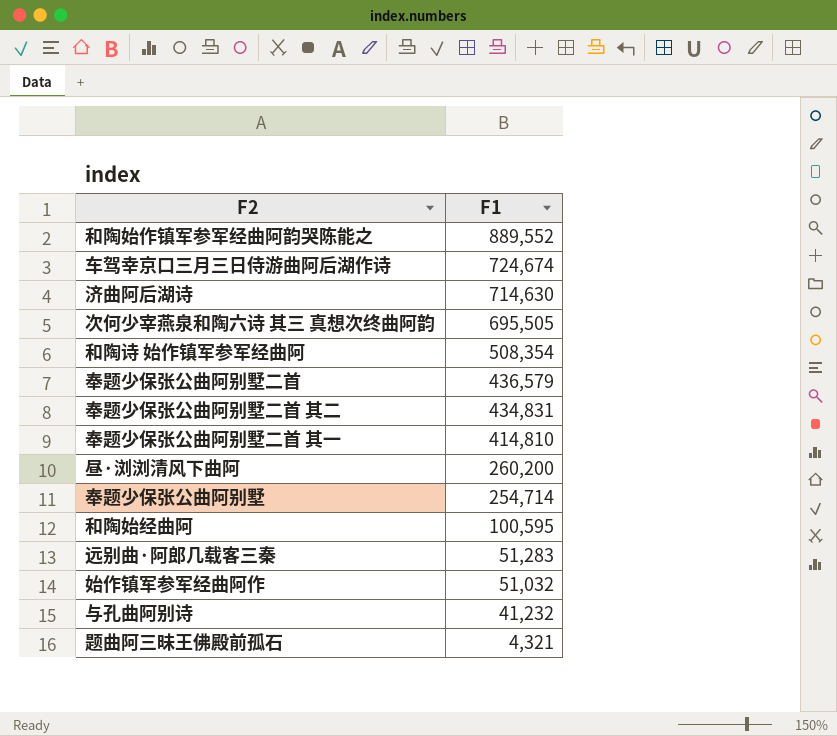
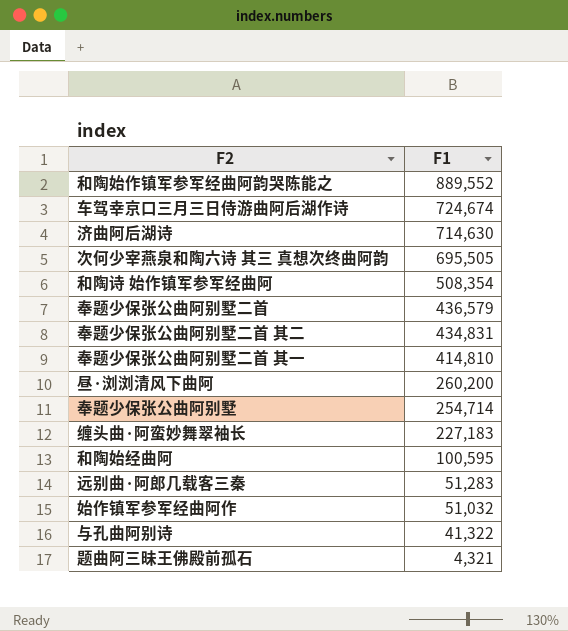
row 缠头曲·阿蛮妙舞翠袖长: none -> 227,183
与孔曲阿别诗 | F1: 41,232 -> 41,322

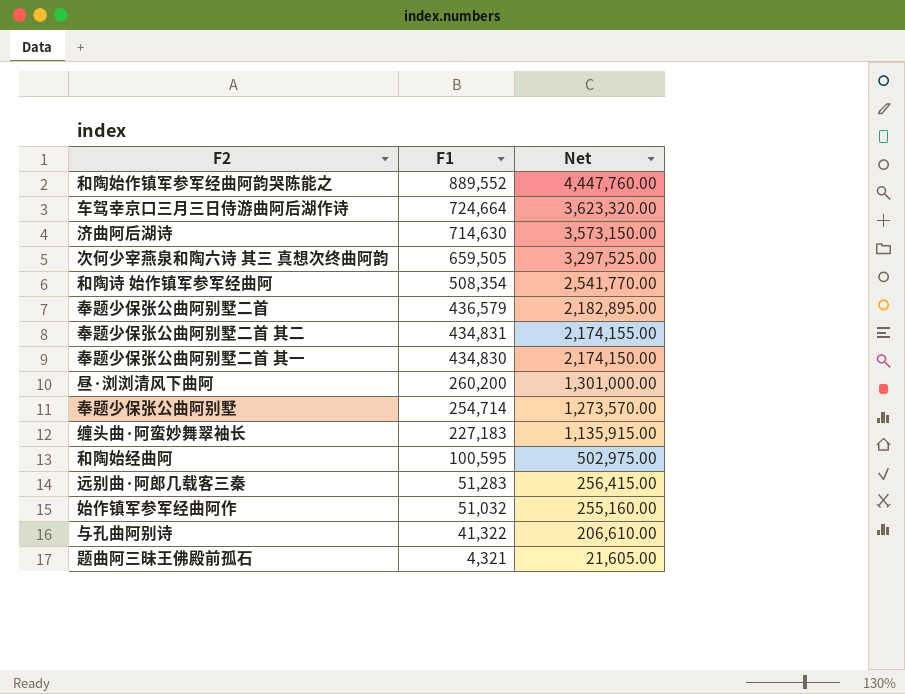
column Net | formula: none -> [F1] * 5
车驾幸京口三月三日侍游曲阿后湖作诗 | F1: 724,674 -> 724,664
次何少宰燕泉和陶六诗 其三 真想次终曲阿韵 | F1: 695,505 -> 659,505
奉题少保张公曲阿别墅二首 其一 | F1: 414,810 -> 434,830

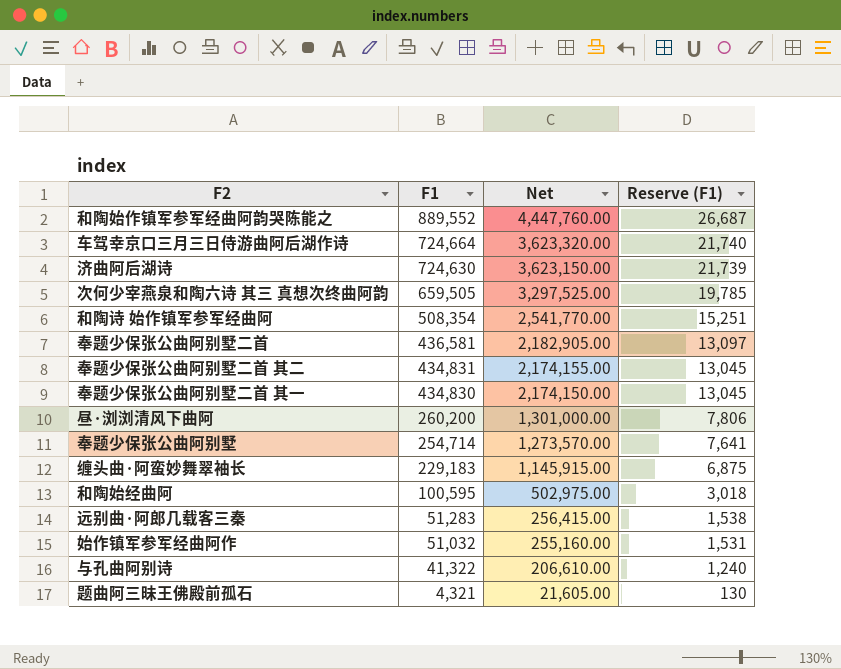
column Reserve (F1) | formula: none -> [F1] * 0.03
济曲阿后湖诗 | F1: 714,630 -> 724,630
济曲阿后湖诗 | Net: 3,573,150.00 -> 3,623,150.00
奉题少保张公曲阿别墅二首 | F1: 436,579 -> 436,581
奉题少保张公曲阿别墅二首 | Net: 2,182,895.00 -> 2,182,905.00
缠头曲·阿蛮妙舞翠袖长 | F1: 227,183 -> 229,183
缠头曲·阿蛮妙舞翠袖长 | Net: 1,135,915.00 -> 1,145,915.00

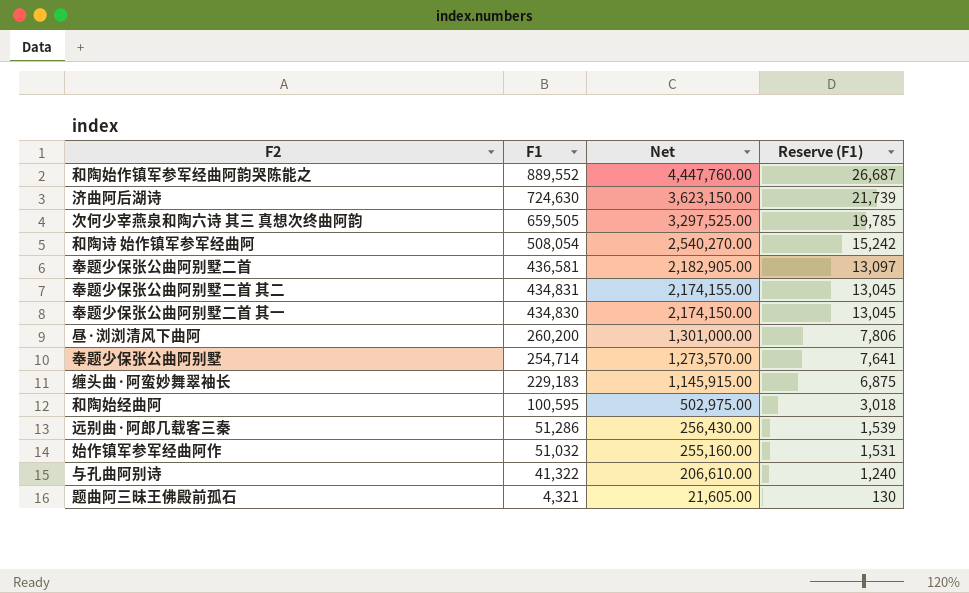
row 车驾幸京口三月三日侍游曲阿后湖作诗: 724,664 | 3,623,320.00 | 21,740 -> none
和陶诗 始作镇军参军经曲阿 | F1: 508,354 -> 508,054
和陶诗 始作镇军参军经曲阿 | Net: 2,541,770.00 -> 2,540,270.00
和陶诗 始作镇军参军经曲阿 | Reserve (F1): 15,251 -> 15,242
远别曲·阿郎几载客三秦 | F1: 51,283 -> 51,286
远别曲·阿郎几载客三秦 | Net: 256,415.00 -> 256,430.00
远别曲·阿郎几载客三秦 | Reserve (F1): 1,538 -> 1,539

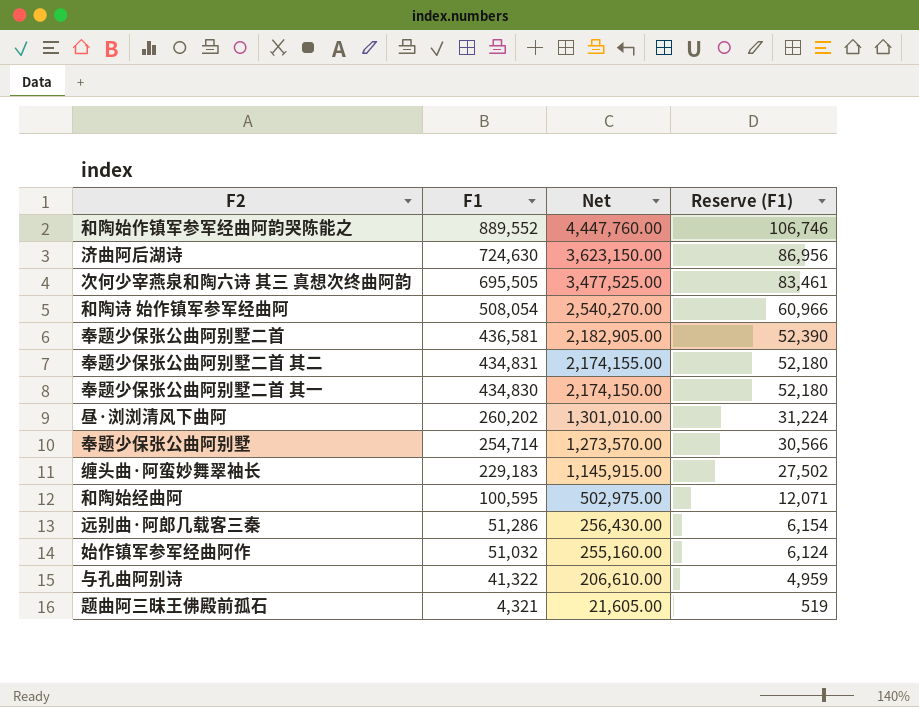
column Reserve (F1) | formula: [F1] * 0.03 -> [F1] * 0.12
次何少宰燕泉和陶六诗 其三 真想次终曲阿韵 | F1: 659,505 -> 695,505
次何少宰燕泉和陶六诗 其三 真想次终曲阿韵 | Net: 3,297,525.00 -> 3,477,525.00
昼·浏浏清风下曲阿 | F1: 260,200 -> 260,202
昼·浏浏清风下曲阿 | Net: 1,301,000.00 -> 1,301,010.00

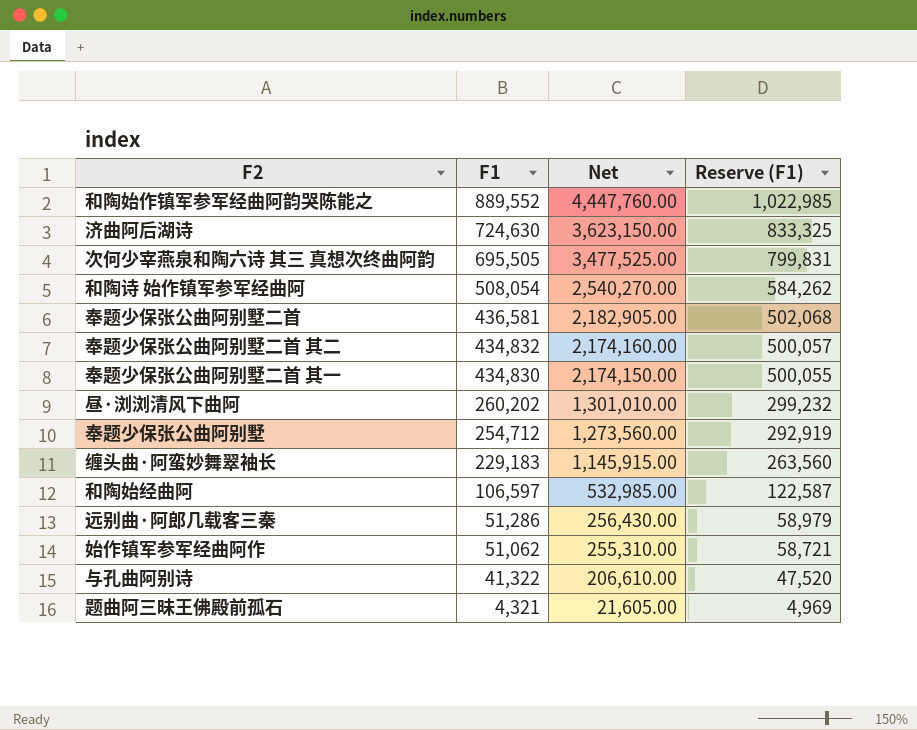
column Reserve (F1) | formula: [F1] * 0.12 -> [F1] * 1.15
奉题少保张公曲阿别墅二首 其二 | F1: 434,831 -> 434,832
奉题少保张公曲阿别墅二首 其二 | Net: 2,174,155.00 -> 2,174,160.00
奉题少保张公曲阿别墅 | F1: 254,714 -> 254,712
奉题少保张公曲阿别墅 | Net: 1,273,570.00 -> 1,273,560.00
和陶始经曲阿 | F1: 100,595 -> 106,597
和陶始经曲阿 | Net: 502,975.00 -> 532,985.00
始作镇军参军经曲阿作 | F1: 51,032 -> 51,062
始作镇军参军经曲阿作 | Net: 255,160.00 -> 255,310.00

